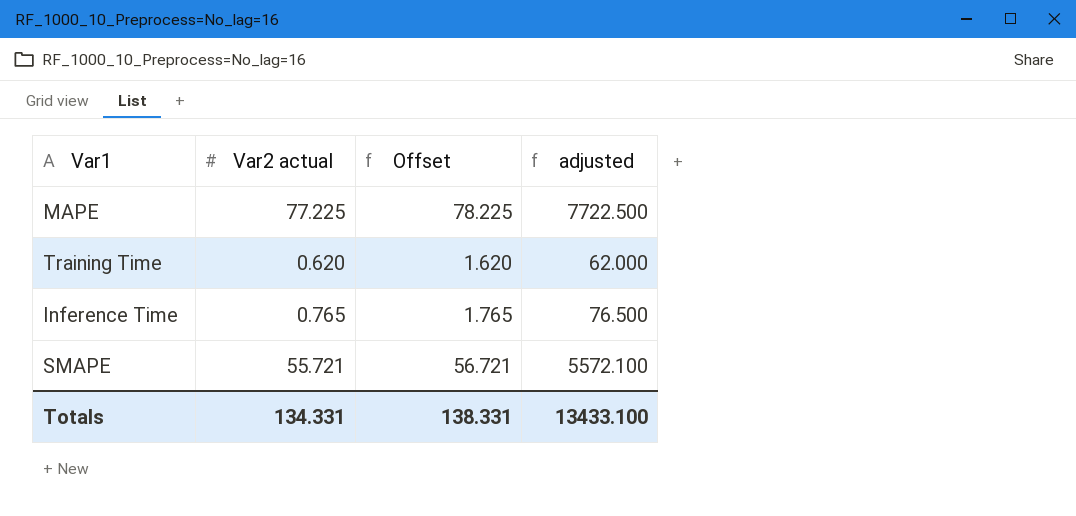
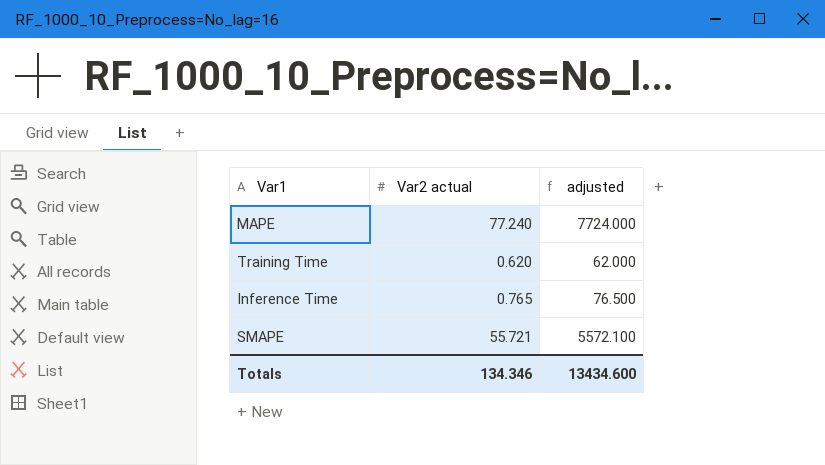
column Offset | formula: [Var2 actual] + 1 -> none
MAPE | Var2 actual: 77.225 -> 77.240
MAPE | adjusted: 7722.500 -> 7724.000
Totals | Var2 actual: 134.331 -> 134.346
Totals | adjusted: 13433.100 -> 13434.600

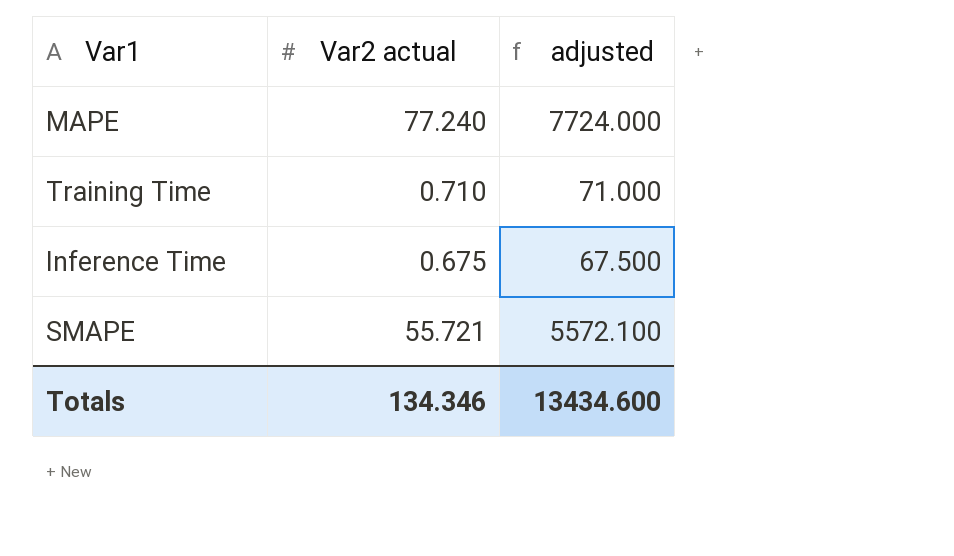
Training Time | Var2 actual: 0.620 -> 0.710
Training Time | adjusted: 62.000 -> 71.000
Inference Time | Var2 actual: 0.765 -> 0.675
Inference Time | adjusted: 76.500 -> 67.500

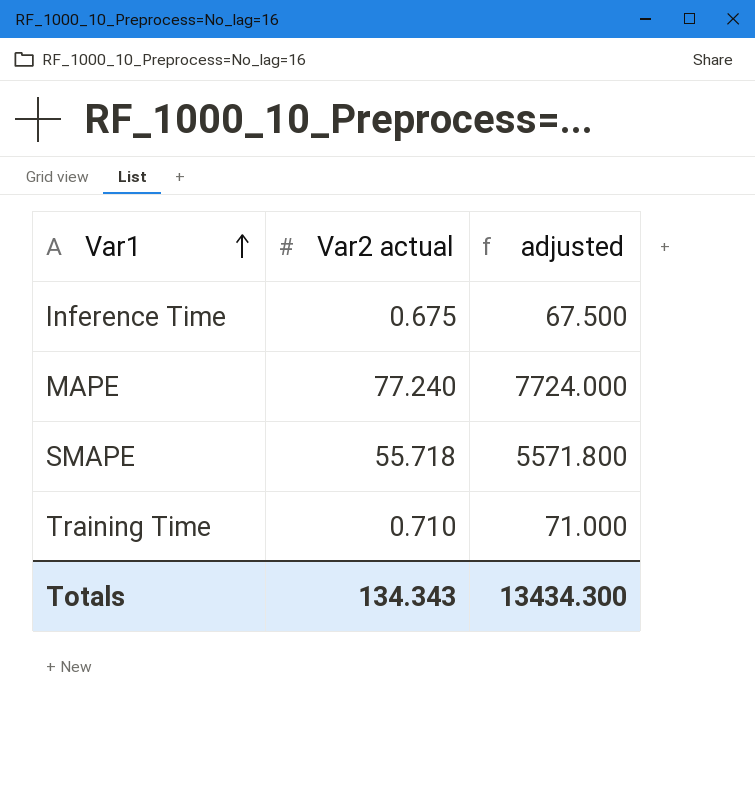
row order: none -> Var1 ascending
SMAPE | Var2 actual: 55.721 -> 55.718
SMAPE | adjusted: 5572.100 -> 5571.800
Totals | Var2 actual: 134.346 -> 134.343
Totals | adjusted: 13434.600 -> 13434.300

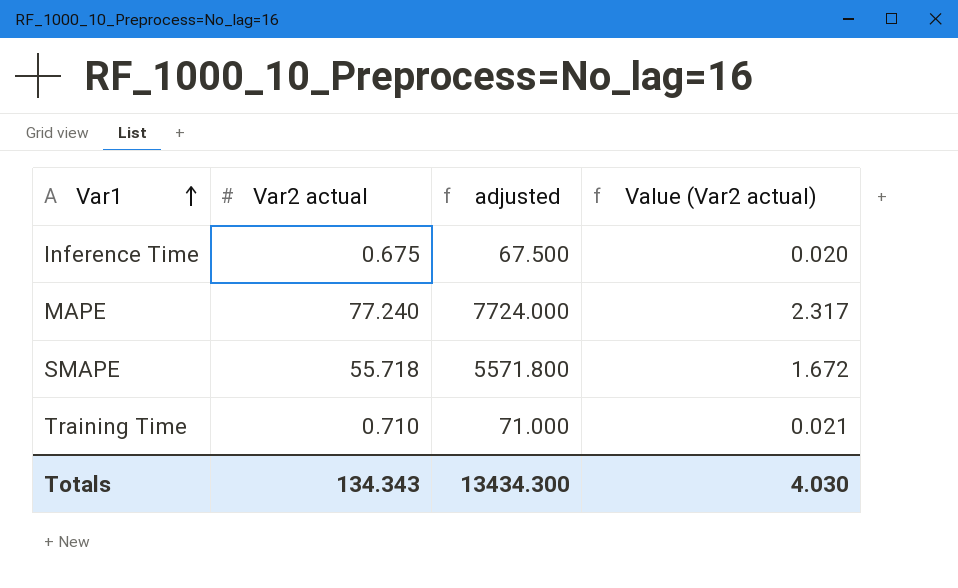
column Value (Var2 actual) | formula: none -> [Var2 actual] * 0.03

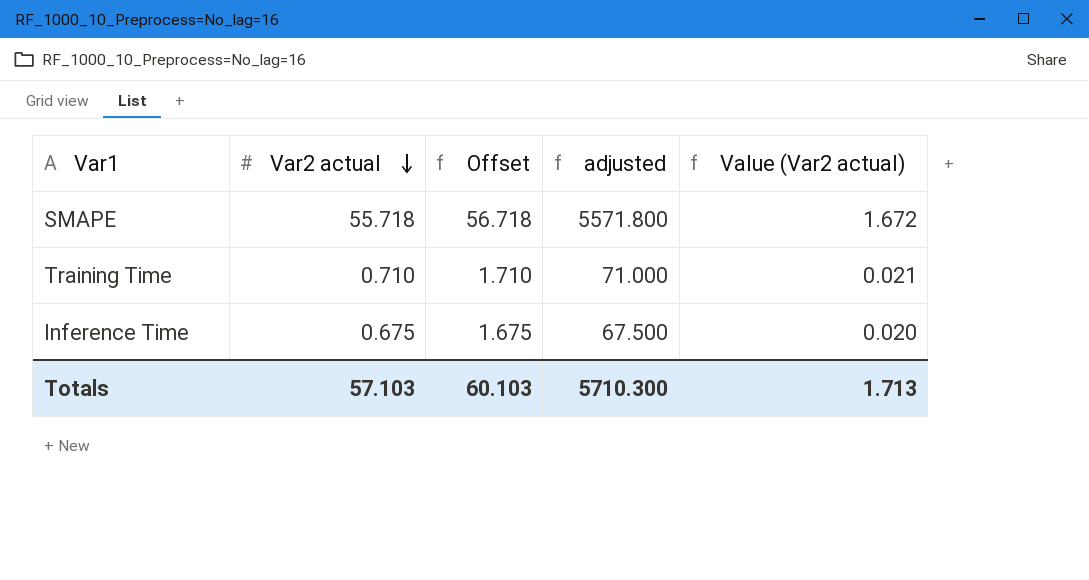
row order: Var1 ascending -> Var2 actual descending
column Offset | formula: none -> [Var2 actual] + 1
row MAPE: 77.240 | 7724.000 | 2.317 -> none
Totals | Var2 actual: 134.343 -> 57.103
Totals | adjusted: 13434.300 -> 5710.300
Totals | Value (Var2 actual): 4.030 -> 1.713

